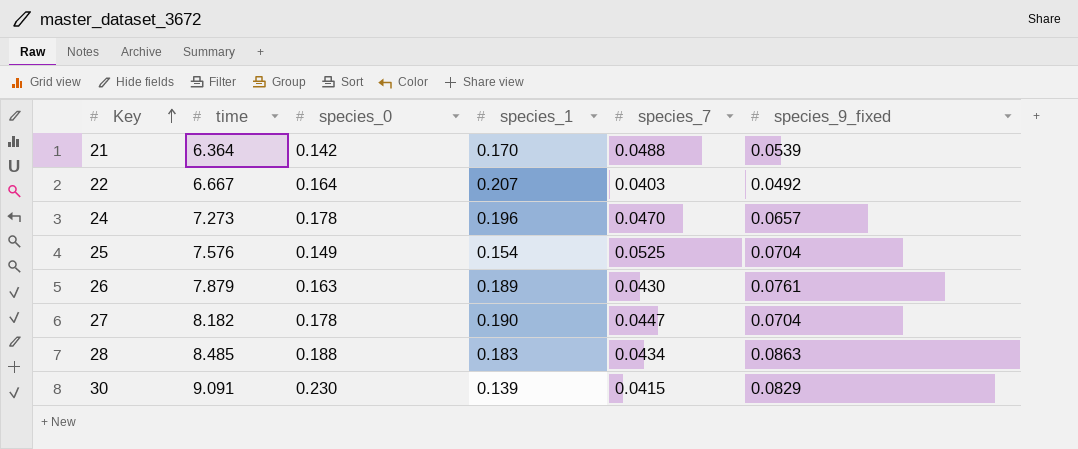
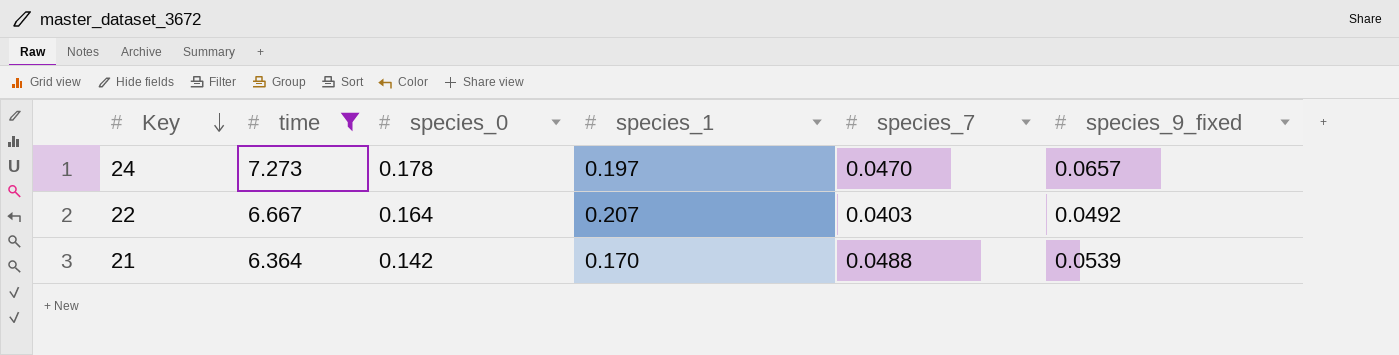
filter: none -> time <= 7.273
row order: Key ascending -> Key descending
24 | species_1: 0.196 -> 0.197

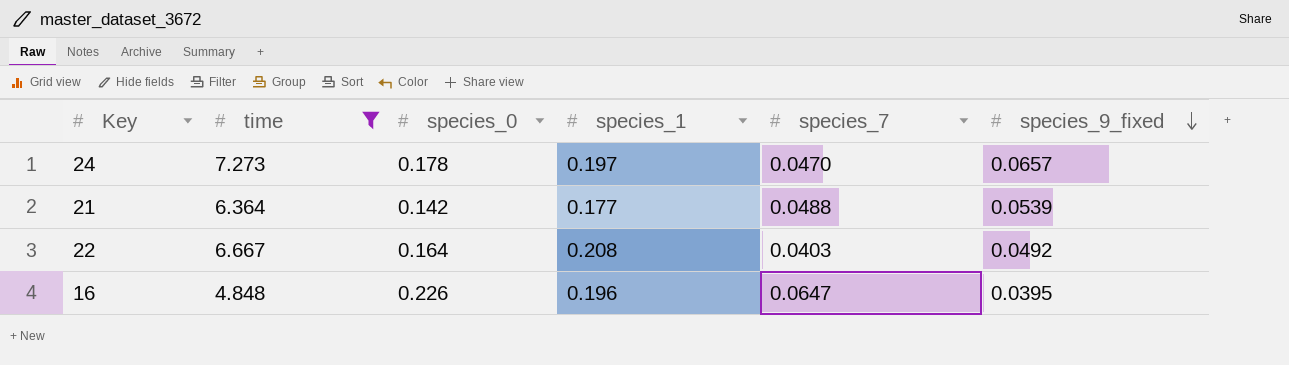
row order: Key descending -> species_9_fixed descending
21 | species_1: 0.170 -> 0.177
22 | species_1: 0.207 -> 0.208
row 16: none -> 4.848 | 0.226 | 0.196 | 0.0647 | 0.0395

